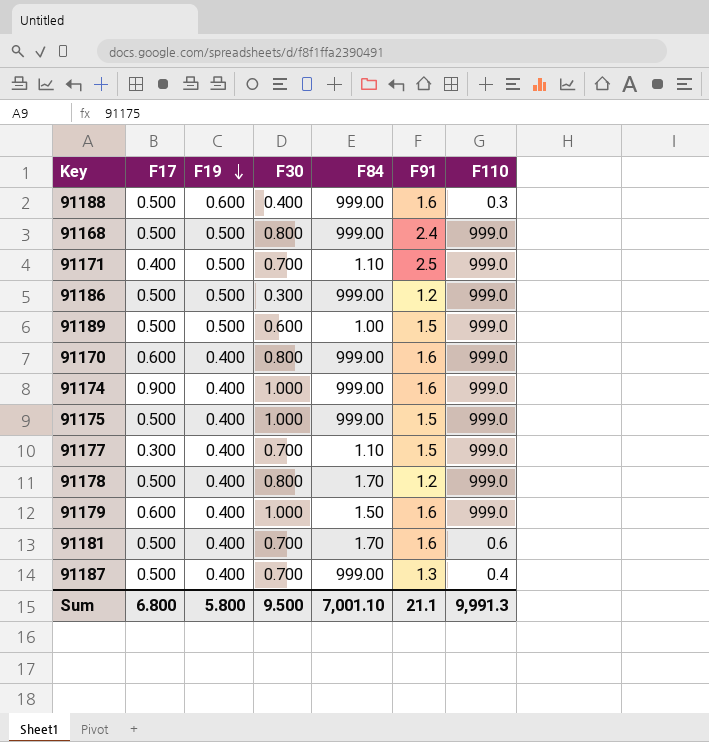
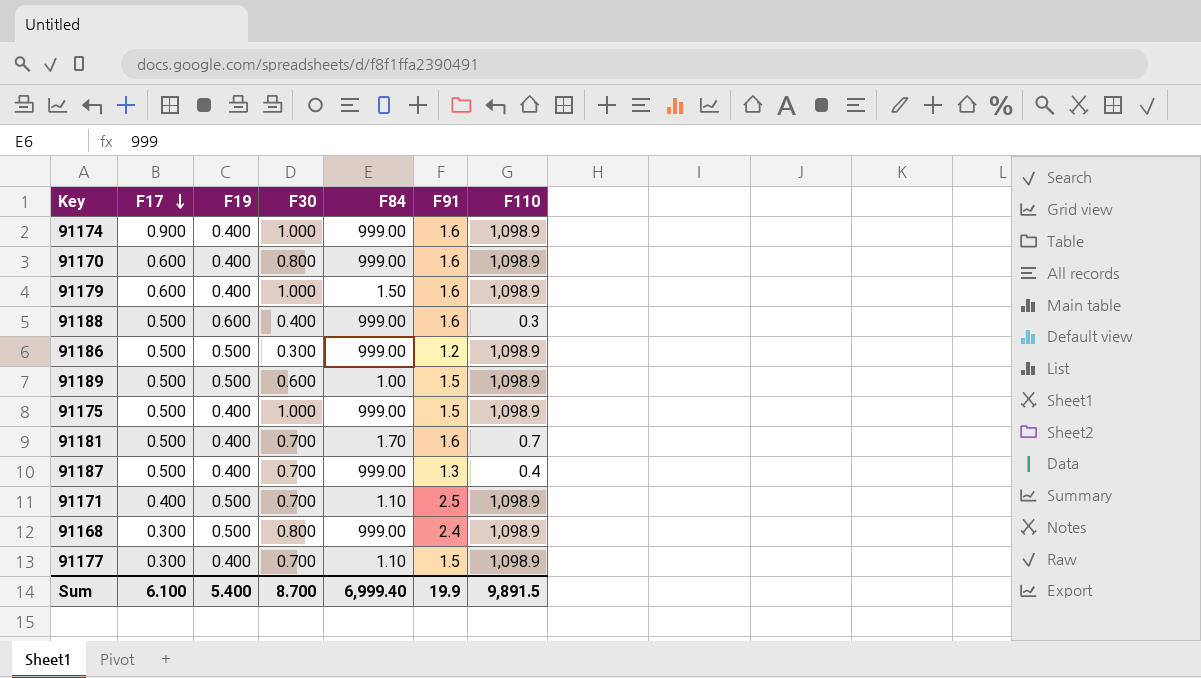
row order: F19 descending -> F17 descending
row 91178: 0.500 | 0.400 | 0.800 | 1.70 | 1.2 | 999.0 -> none
91174 | F110: 999.0 -> 1,098.9
91170 | F110: 999.0 -> 1,098.9
91179 | F110: 999.0 -> 1,098.9
91186 | F110: 999.0 -> 1,098.9
91189 | F110: 999.0 -> 1,098.9
91175 | F110: 999.0 -> 1,098.9
91181 | F110: 0.6 -> 0.7
91171 | F110: 999.0 -> 1,098.9
91168 | F17: 0.500 -> 0.300
91168 | F110: 999.0 -> 1,098.9
91177 | F110: 999.0 -> 1,098.9
Sum | F17: 6.800 -> 6.100
Sum | F19: 5.800 -> 5.400
Sum | F30: 9.500 -> 8.700
Sum | F84: 7,001.10 -> 6,999.40
Sum | F91: 21.1 -> 19.9
Sum | F110: 9,991.3 -> 9,891.5

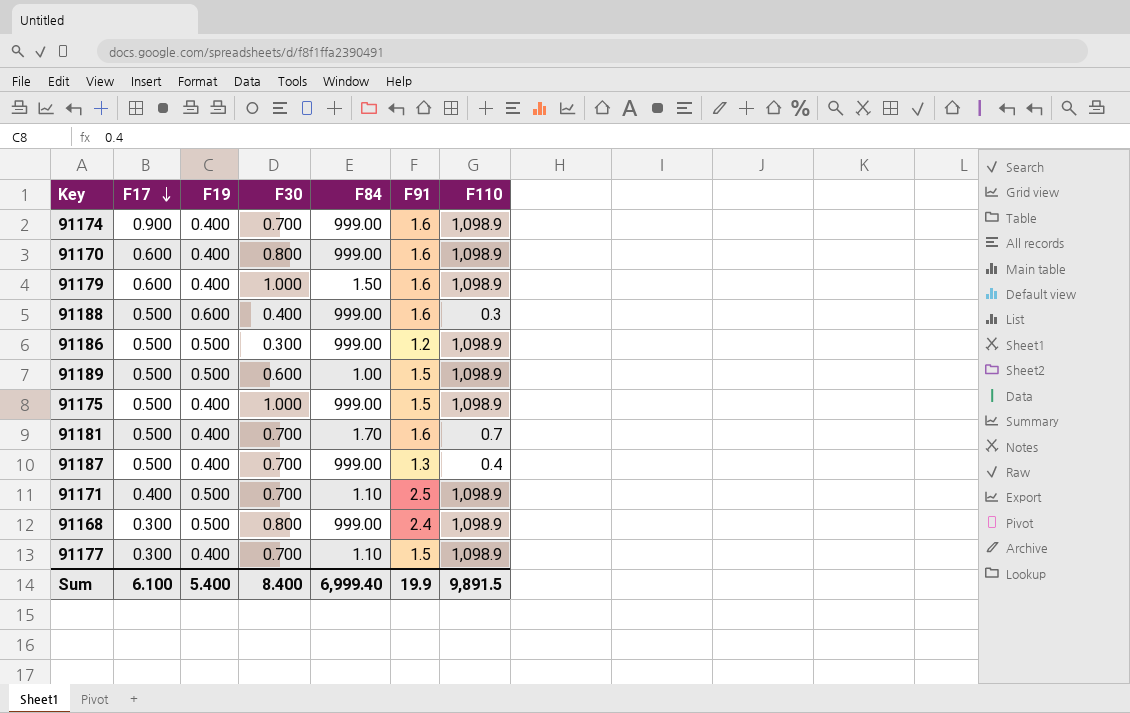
91174 | F30: 1.000 -> 0.700
Sum | F30: 8.700 -> 8.400

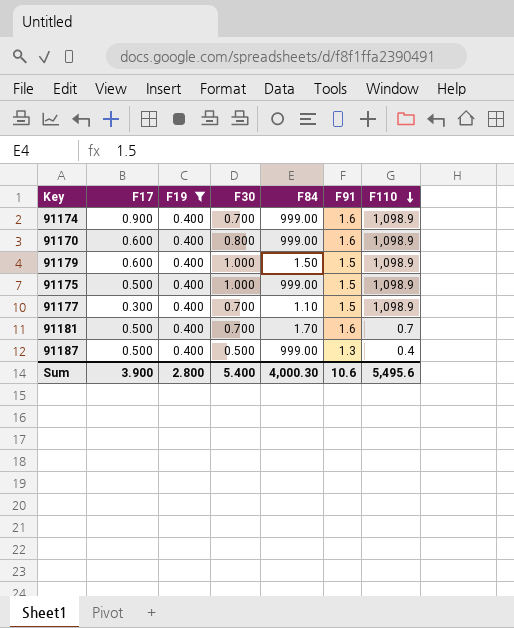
filter: none -> F19 = 0.400
row order: F17 descending -> F110 descending
91179 | F91: 1.6 -> 1.5
91187 | F30: 0.700 -> 0.500
Sum | F17: 6.100 -> 3.900
Sum | F19: 5.400 -> 2.800
Sum | F30: 8.400 -> 5.400
Sum | F84: 6,999.40 -> 4,000.30
Sum | F91: 19.9 -> 10.6
Sum | F110: 9,891.5 -> 5,495.6

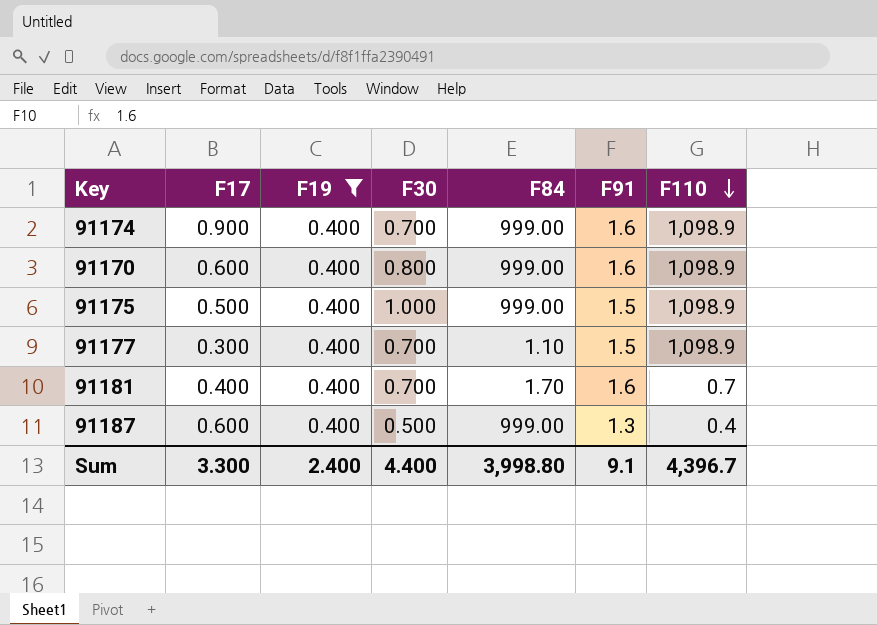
row 91179: 0.600 | 0.400 | 1.000 | 1.50 | 1.5 | 1,098.9 -> none
91181 | F17: 0.500 -> 0.400
91187 | F17: 0.500 -> 0.600
Sum | F17: 3.900 -> 3.300
Sum | F19: 2.800 -> 2.400
Sum | F30: 5.400 -> 4.400
Sum | F84: 4,000.30 -> 3,998.80
Sum | F91: 10.6 -> 9.1
Sum | F110: 5,495.6 -> 4,396.7

